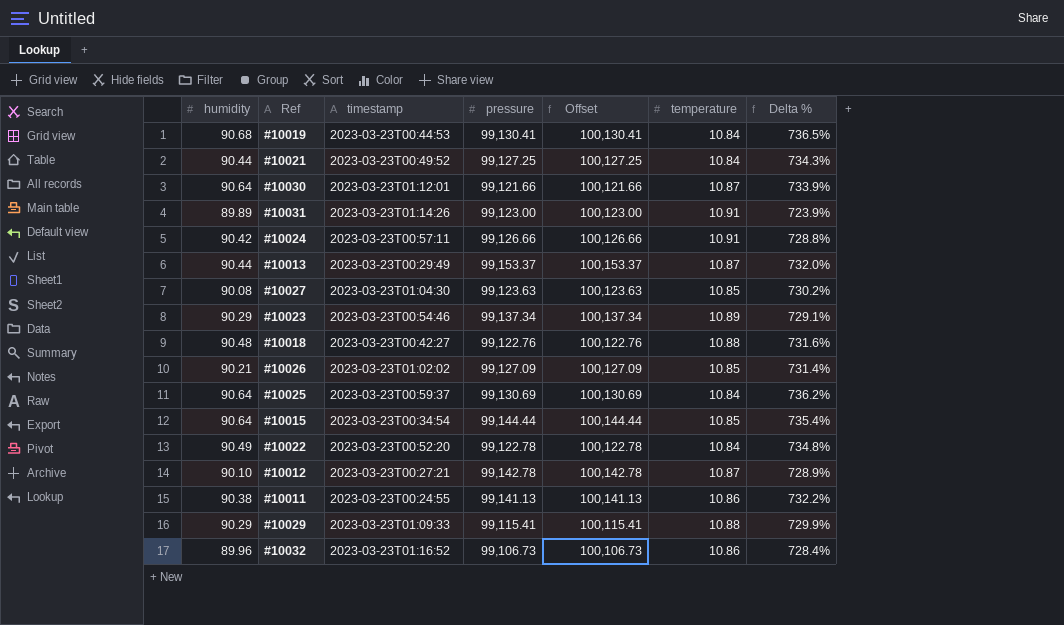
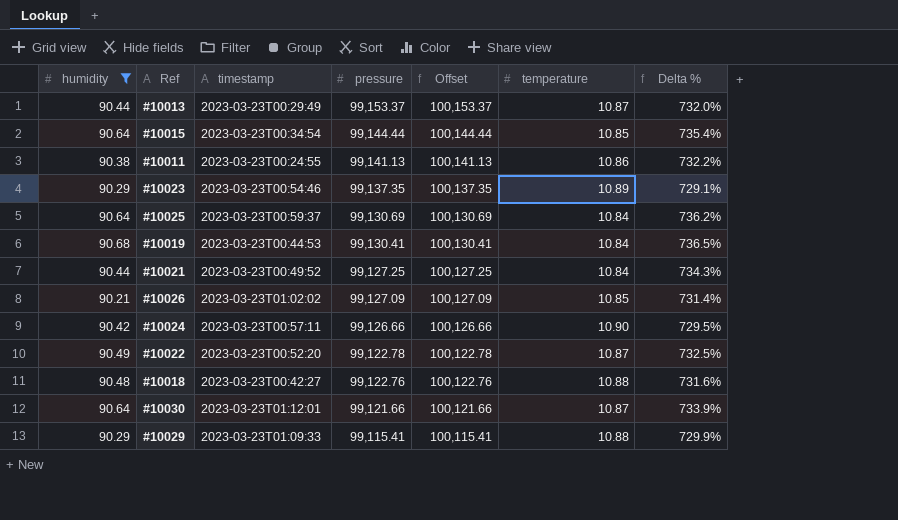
filter: none -> humidity >= 90.21
row order: none -> pressure descending
#10023 | pressure: 99,137.34 -> 99,137.35
#10023 | Offset: 100,137.34 -> 100,137.35
#10024 | temperature: 10.91 -> 10.90
#10024 | Delta %: 728.8% -> 729.5%
#10022 | temperature: 10.84 -> 10.87
#10022 | Delta %: 734.8% -> 732.5%

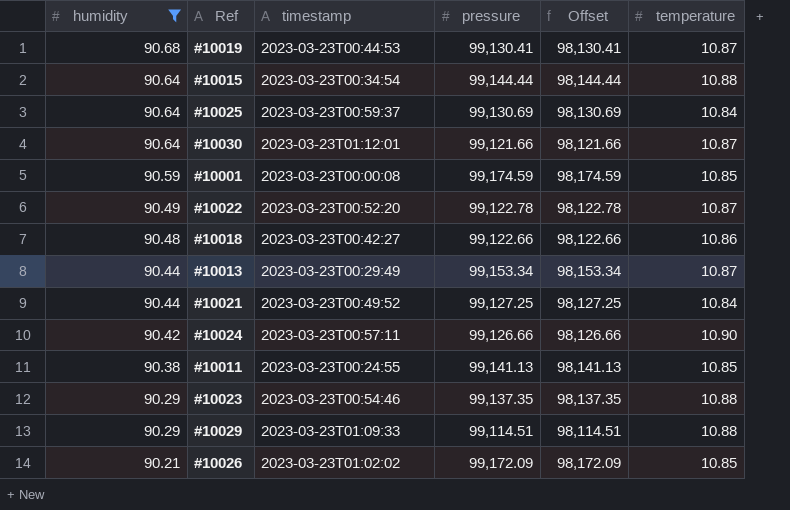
row order: pressure descending -> humidity descending
column Delta % | formula: ([humidity] - [temperature]) / [temperature] -> none
column Offset | formula: [pressure] + 1000 -> [pressure] - 1000
#10019 | temperature: 10.84 -> 10.87
#10015 | temperature: 10.85 -> 10.88
row #10001: none -> 90.59 | 2023-03-23T00:00:08 | 99,174.59 | 98,174.59 | 10.85
#10018 | pressure: 99,122.76 -> 99,122.66
#10018 | temperature: 10.88 -> 10.86
#10013 | pressure: 99,153.37 -> 99,153.34
#10011 | temperature: 10.86 -> 10.85
#10023 | temperature: 10.89 -> 10.88
#10029 | pressure: 99,115.41 -> 99,114.51
#10026 | pressure: 99,127.09 -> 99,172.09

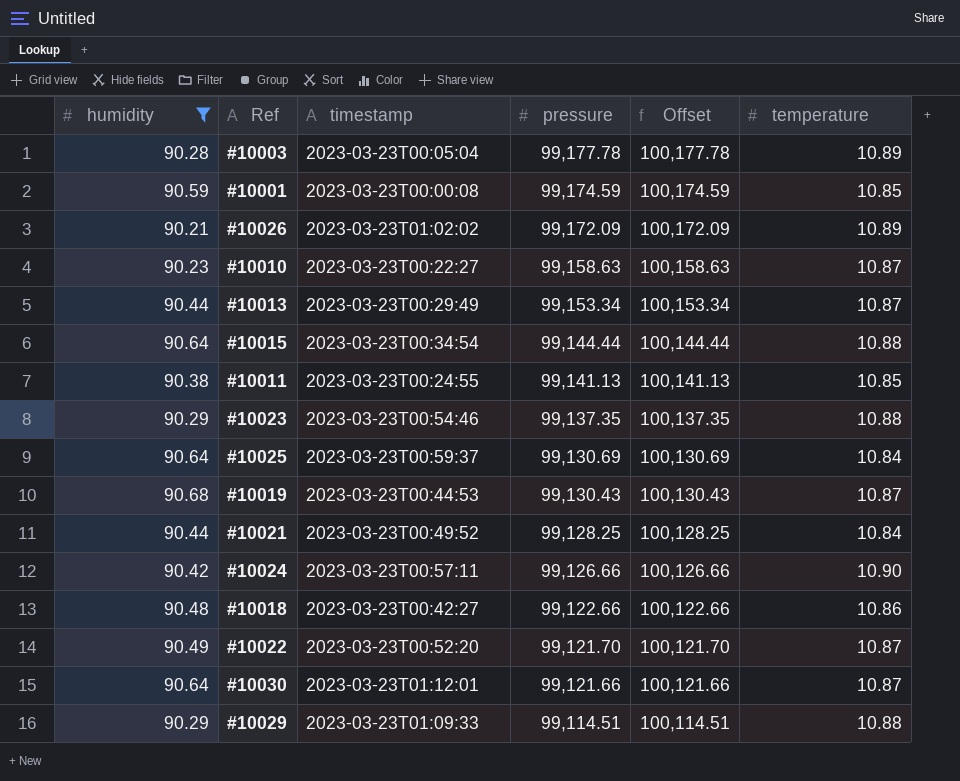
row order: humidity descending -> pressure descending
column Offset | formula: [pressure] - 1000 -> [pressure] + 1000
row #10003: none -> 90.28 | 2023-03-23T00:05:04 | 99,177.78 | 100,177.78 | 10.89
#10026 | temperature: 10.85 -> 10.89
row #10010: none -> 90.23 | 2023-03-23T00:22:27 | 99,158.63 | 100,158.63 | 10.87
#10019 | pressure: 99,130.41 -> 99,130.43
#10021 | pressure: 99,127.25 -> 99,128.25
#10022 | pressure: 99,122.78 -> 99,121.70

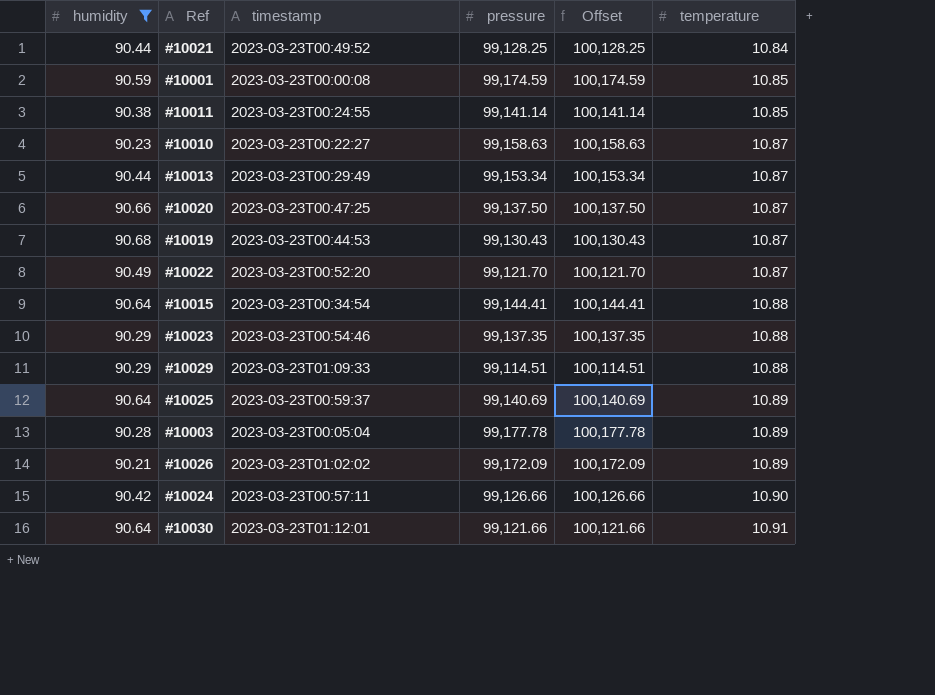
row order: pressure descending -> temperature ascending
row #10018: 90.48 | 2023-03-23T00:42:27 | 99,122.66 | 100,122.66 | 10.86 -> none
#10011 | pressure: 99,141.13 -> 99,141.14
#10011 | Offset: 100,141.13 -> 100,141.14
row #10020: none -> 90.66 | 2023-03-23T00:47:25 | 99,137.50 | 100,137.50 | 10.87
#10015 | pressure: 99,144.44 -> 99,144.41
#10015 | Offset: 100,144.44 -> 100,144.41
#10025 | pressure: 99,130.69 -> 99,140.69
#10025 | Offset: 100,130.69 -> 100,140.69
#10025 | temperature: 10.84 -> 10.89
#10030 | temperature: 10.87 -> 10.91

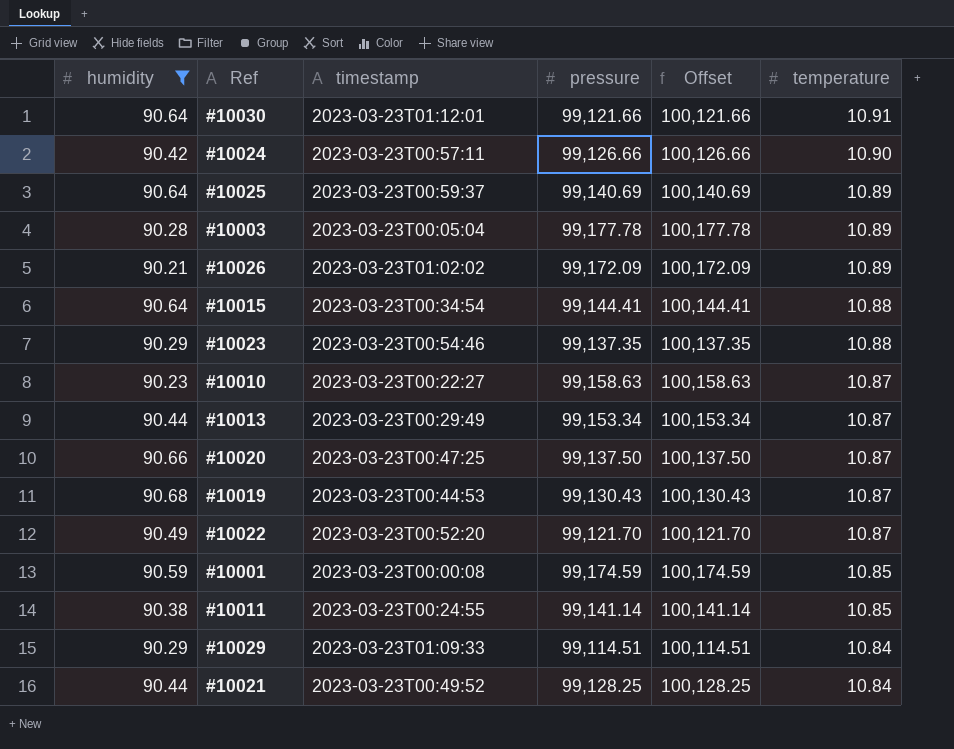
row order: temperature ascending -> temperature descending
#10029 | temperature: 10.88 -> 10.84

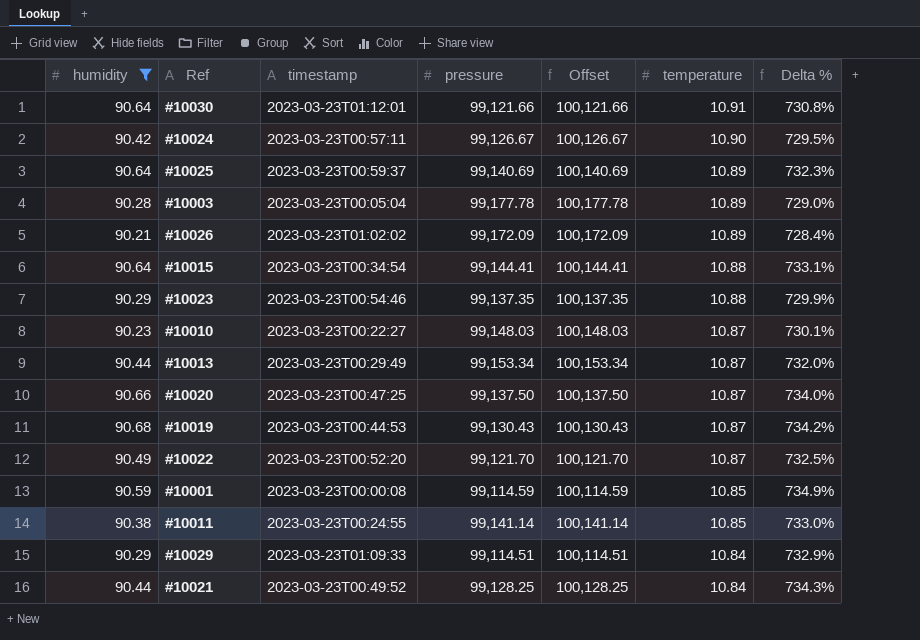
column Delta % | formula: none -> ([humidity] - [temperature]) / [temperature]
#10024 | pressure: 99,126.66 -> 99,126.67
#10024 | Offset: 100,126.66 -> 100,126.67
#10010 | pressure: 99,158.63 -> 99,148.03
#10010 | Offset: 100,158.63 -> 100,148.03
#10001 | pressure: 99,174.59 -> 99,114.59
#10001 | Offset: 100,174.59 -> 100,114.59

